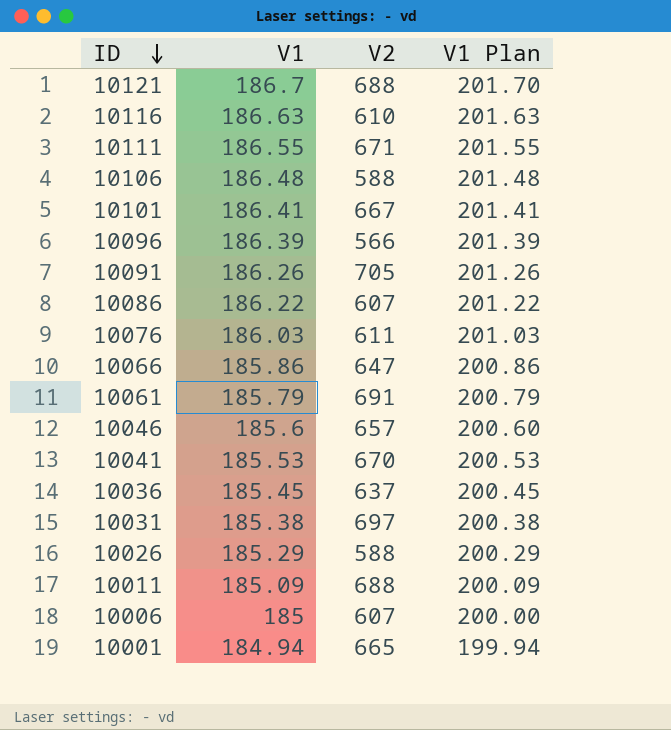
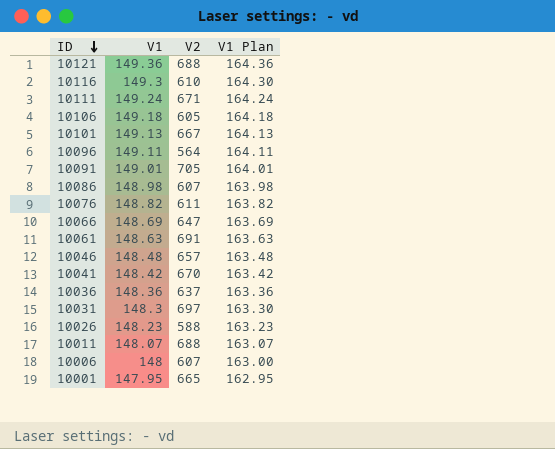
10121 | V1: 186.7 -> 149.36
10121 | V1 Plan: 201.70 -> 164.36
10116 | V1: 186.63 -> 149.3
10116 | V1 Plan: 201.63 -> 164.30
10111 | V1: 186.55 -> 149.24
10111 | V1 Plan: 201.55 -> 164.24
10106 | V1: 186.48 -> 149.18
10106 | V2: 588 -> 605
10106 | V1 Plan: 201.48 -> 164.18
10101 | V1: 186.41 -> 149.13
10101 | V1 Plan: 201.41 -> 164.13
10096 | V1: 186.39 -> 149.11
10096 | V2: 566 -> 564
10096 | V1 Plan: 201.39 -> 164.11
10091 | V1: 186.26 -> 149.01
10091 | V1 Plan: 201.26 -> 164.01
10086 | V1: 186.22 -> 148.98
10086 | V1 Plan: 201.22 -> 163.98
10076 | V1: 186.03 -> 148.82
10076 | V1 Plan: 201.03 -> 163.82
10066 | V1: 185.86 -> 148.69
10066 | V1 Plan: 200.86 -> 163.69
10061 | V1: 185.79 -> 148.63
10061 | V1 Plan: 200.79 -> 163.63
10046 | V1: 185.6 -> 148.48
10046 | V1 Plan: 200.60 -> 163.48
10041 | V1: 185.53 -> 148.42
10041 | V1 Plan: 200.53 -> 163.42
10036 | V1: 185.45 -> 148.36
10036 | V1 Plan: 200.45 -> 163.36
10031 | V1: 185.38 -> 148.3
10031 | V1 Plan: 200.38 -> 163.30
10026 | V1: 185.29 -> 148.23
10026 | V1 Plan: 200.29 -> 163.23
10011 | V1: 185.09 -> 148.07
10011 | V1 Plan: 200.09 -> 163.07
10006 | V1: 185 -> 148
10006 | V1 Plan: 200.00 -> 163.00
10001 | V1: 184.94 -> 147.95
10001 | V1 Plan: 199.94 -> 162.95

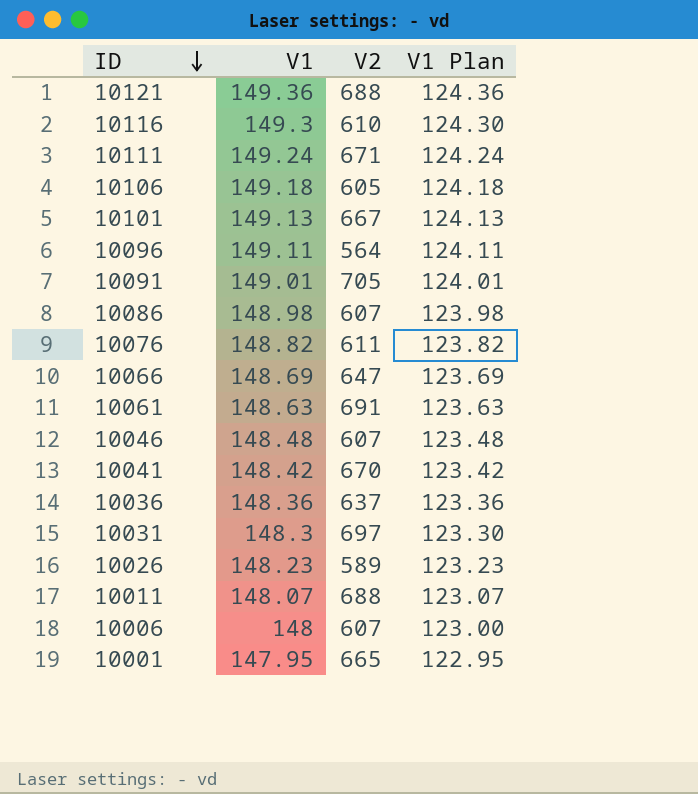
column V1 Plan | formula: [V1] + 15 -> [V1] - 25
10046 | V2: 657 -> 607
10026 | V2: 588 -> 589

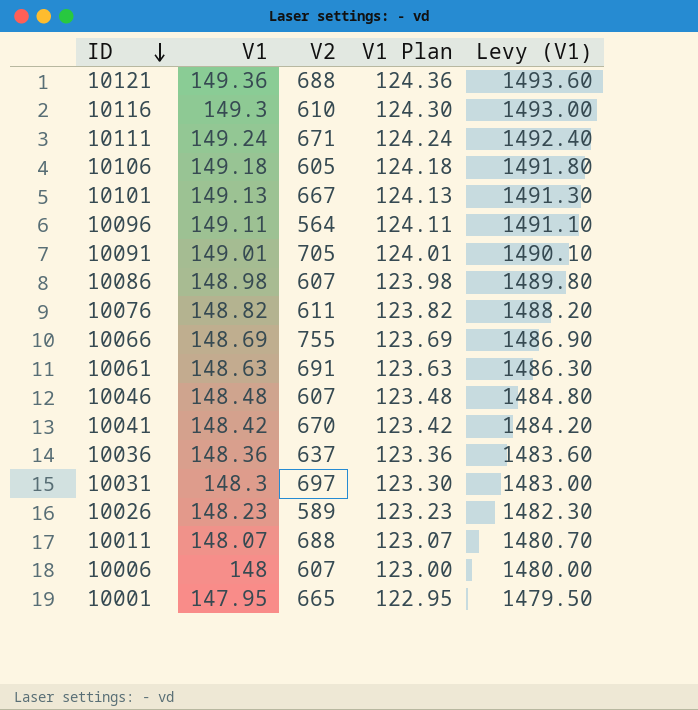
column Levy (V1) | formula: none -> [V1] * 10
10066 | V2: 647 -> 755

